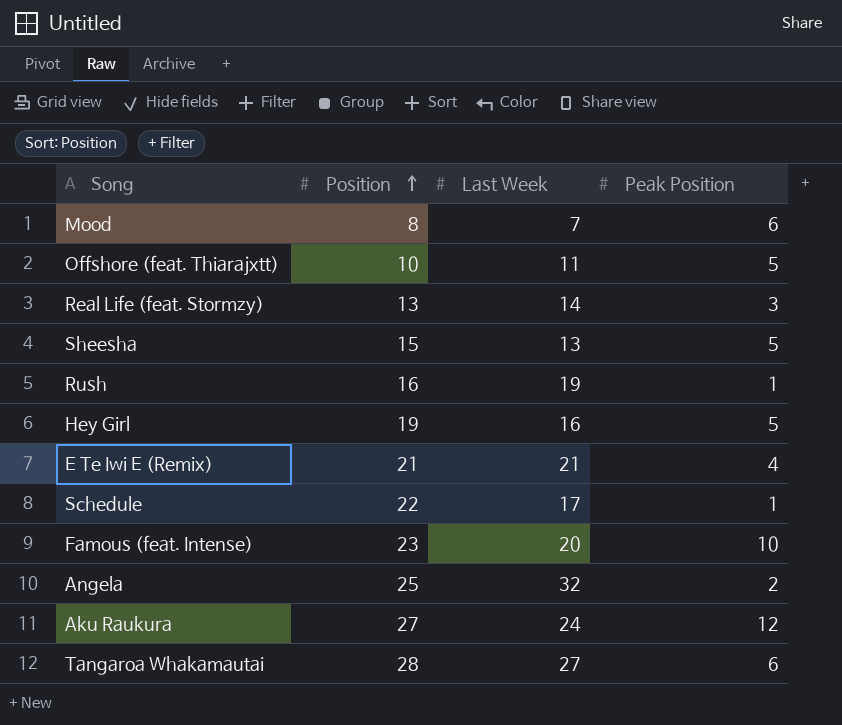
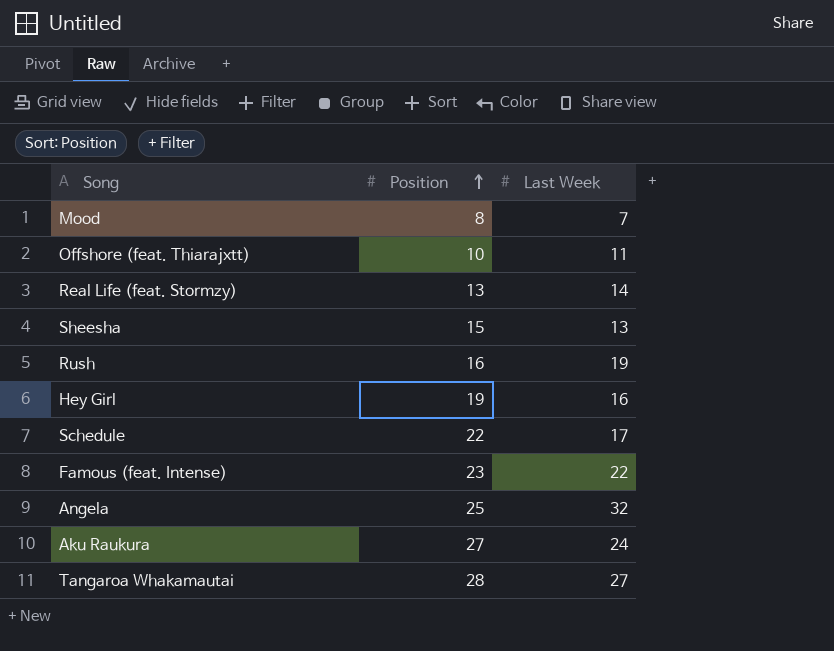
column Peak Position | position: 4 -> none
row E Te Iwi E (Remix): 21 | 21 | 4 -> none
Famous (feat. Intense) | Last Week: 20 -> 22

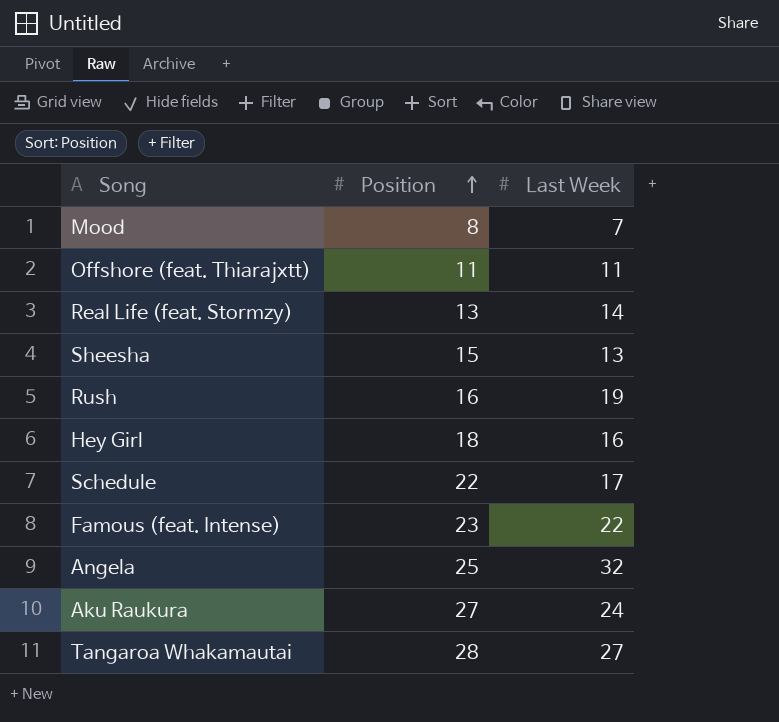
Offshore (feat. Thiarajxtt) | Position: 10 -> 11
Hey Girl | Position: 19 -> 18

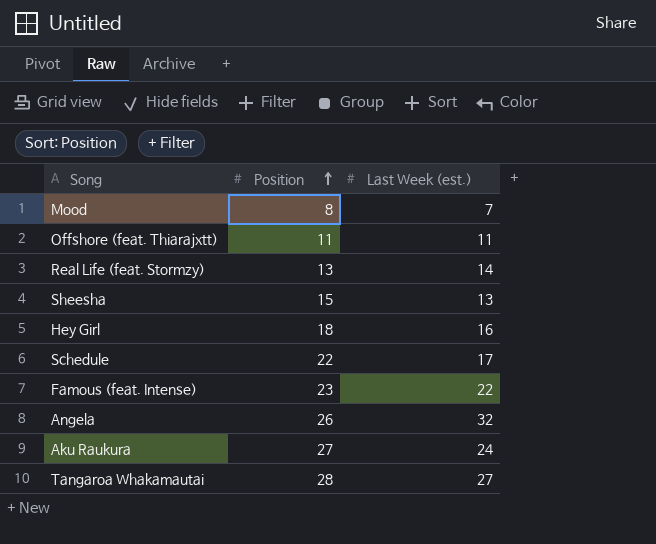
column name: Last Week -> Last Week (est.)
row Rush: 16 | 19 -> none
Angela | Position: 25 -> 26

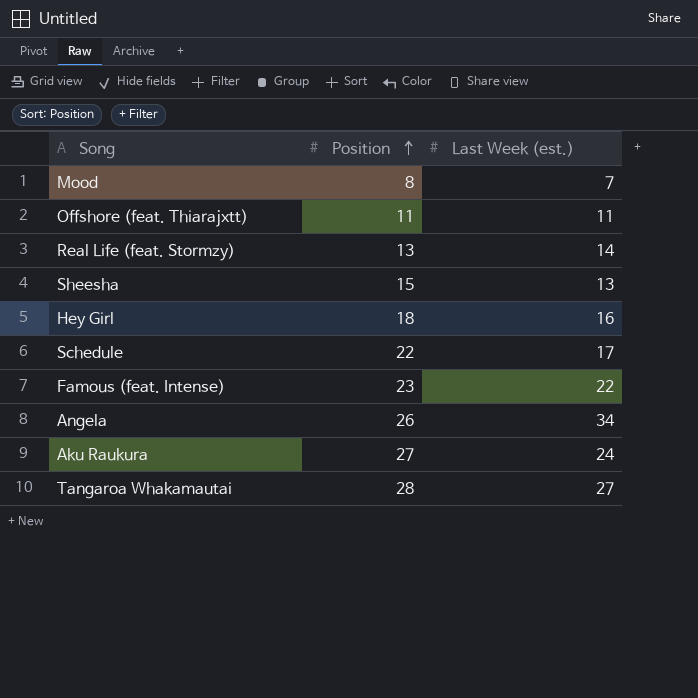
Angela | Last Week (est.): 32 -> 34

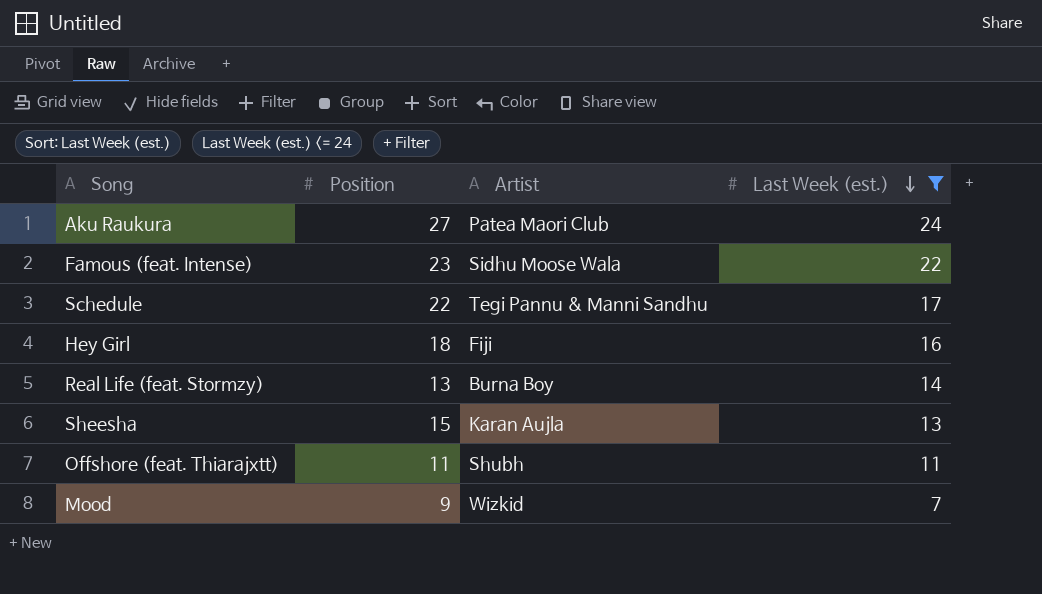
filter: none -> Last Week (est.) <= 24
row order: Position ascending -> Last Week (est.) descending
column Artist | position: none -> 3
Mood | Position: 8 -> 9

